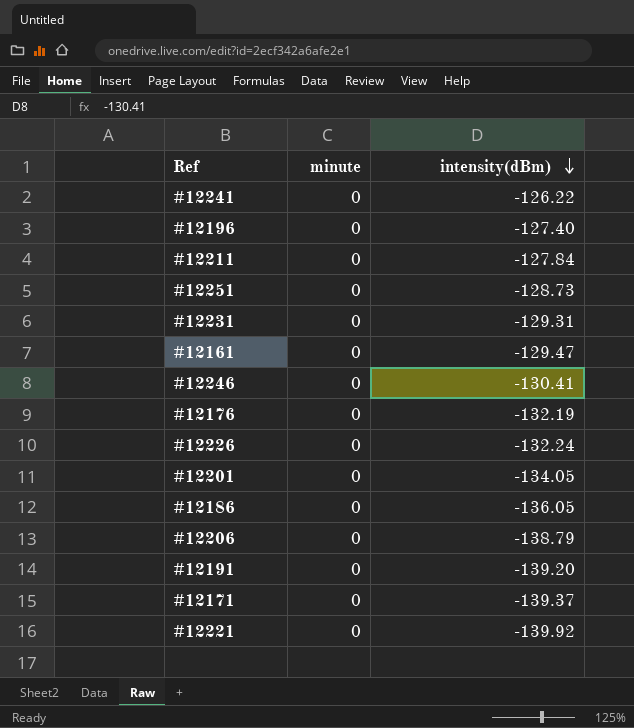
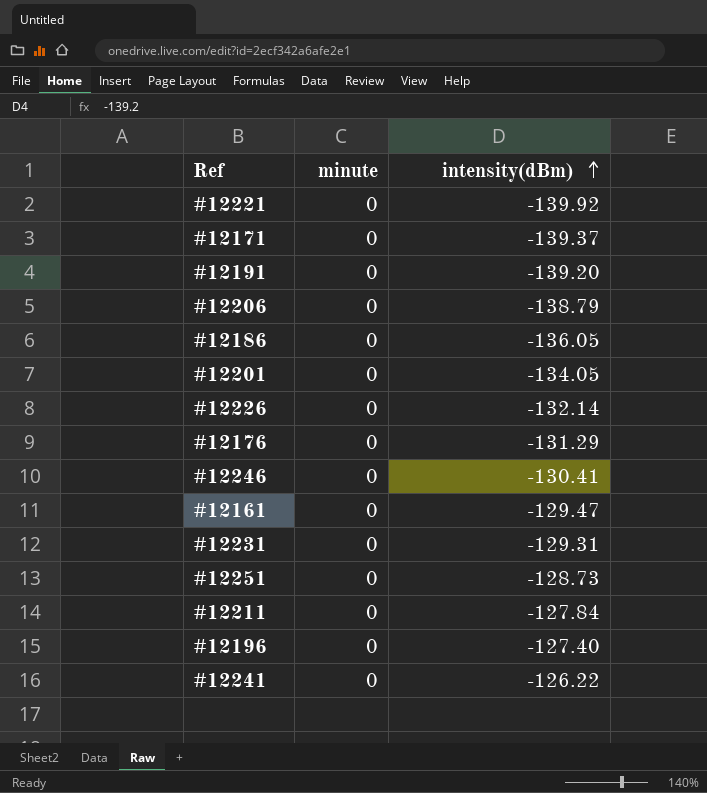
row order: intensity(dBm) descending -> intensity(dBm) ascending
#12226 | intensity(dBm): -132.24 -> -132.14
#12176 | intensity(dBm): -132.19 -> -131.29

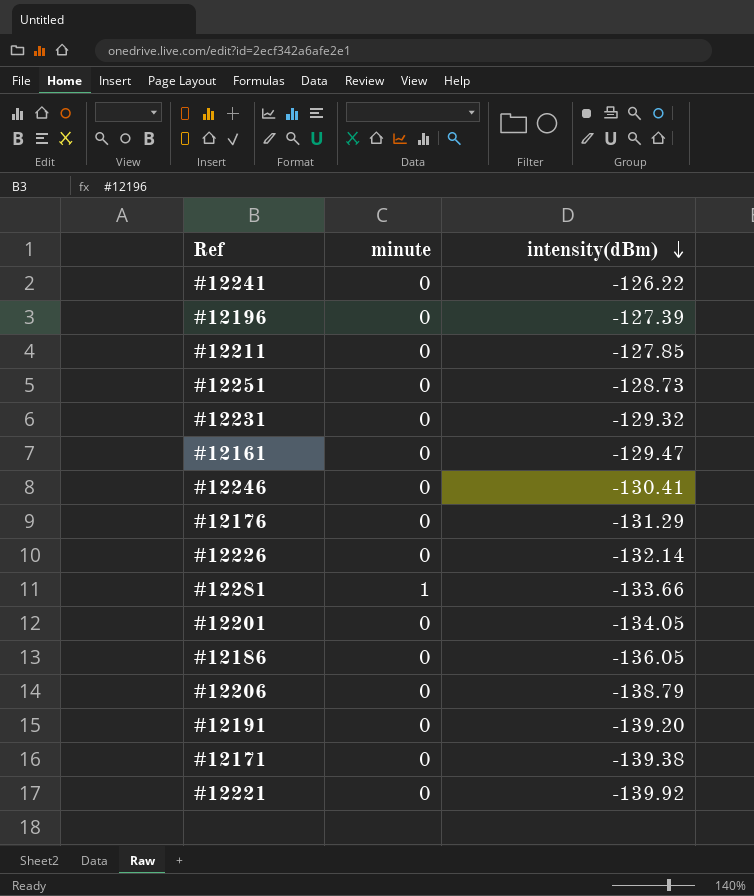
row order: intensity(dBm) ascending -> intensity(dBm) descending
#12196 | intensity(dBm): -127.40 -> -127.39
#12211 | intensity(dBm): -127.84 -> -127.85
#12231 | intensity(dBm): -129.31 -> -129.32
row #12281: none -> 1 | -133.66
#12171 | intensity(dBm): -139.37 -> -139.38

